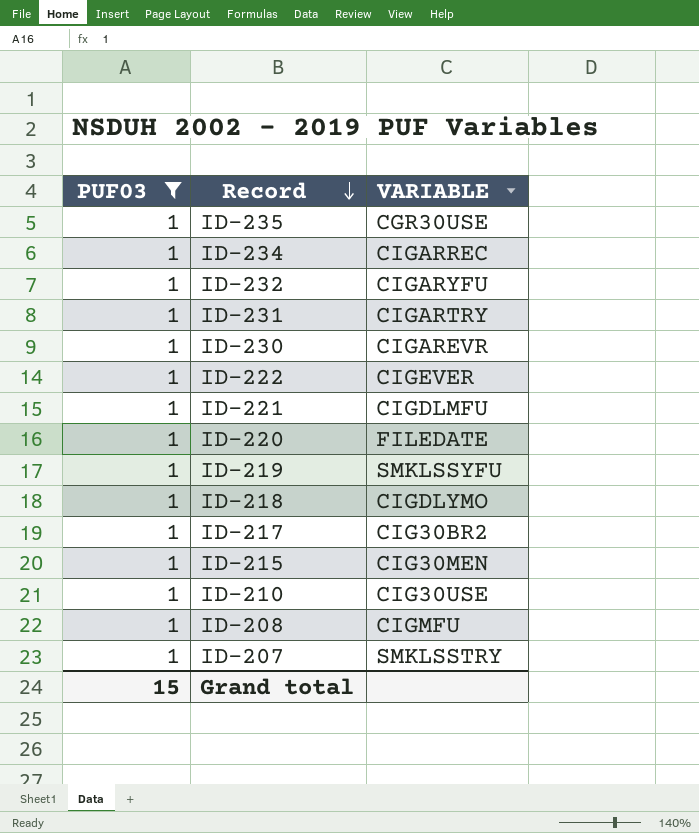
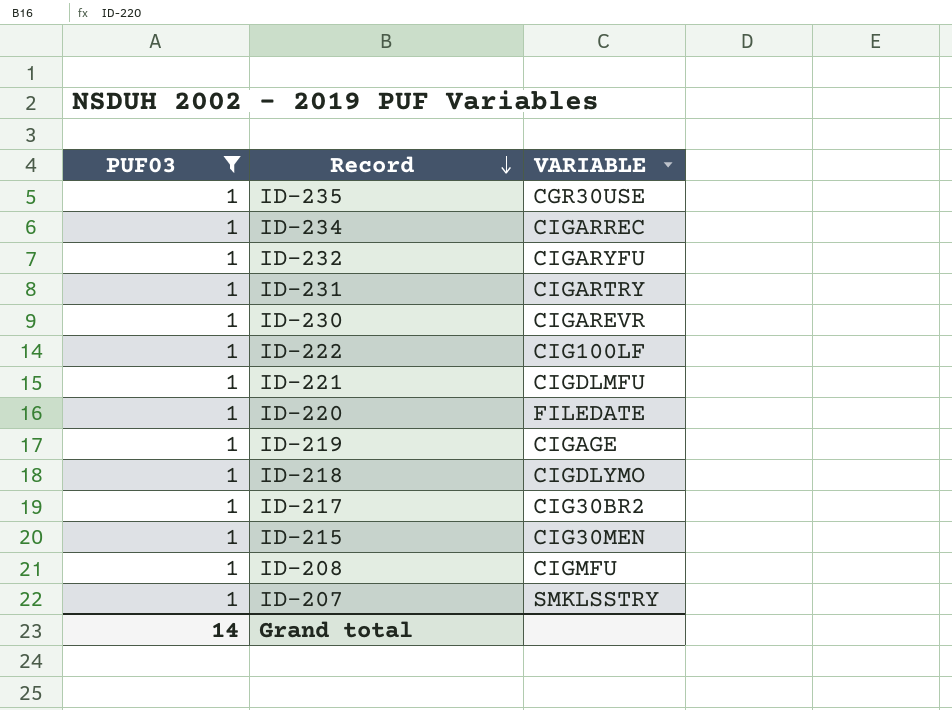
row ID-210: 1 | CIG30USE -> none
ID-222 | VARIABLE: CIGEVER -> CIG100LF
ID-219 | VARIABLE: SMKLSSYFU -> CIGAGE
Grand total | PUF03: 15 -> 14

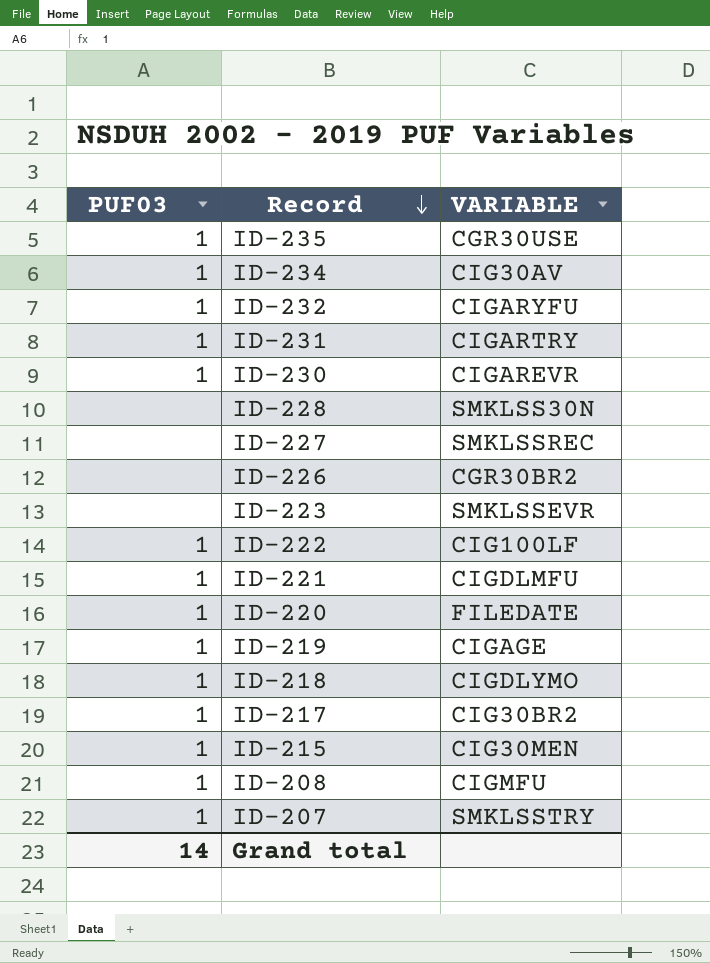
filter: PUF03 = 1 -> none
ID-234 | VARIABLE: CIGARREC -> CIG30AV

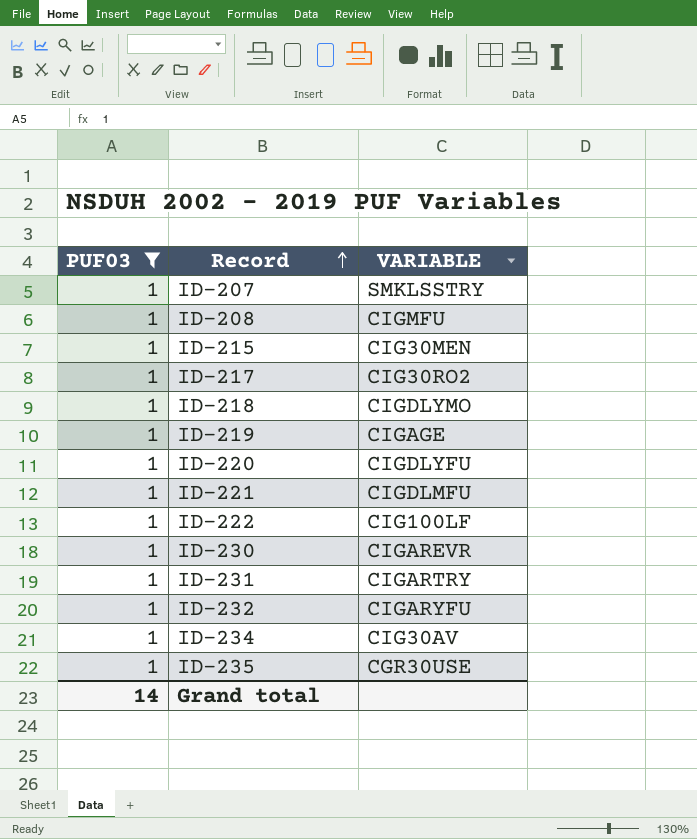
filter: none -> PUF03 = 1
row order: Record descending -> Record ascending
ID-217 | VARIABLE: CIG30BR2 -> CIG30RO2
ID-220 | VARIABLE: FILEDATE -> CIGDLYFU

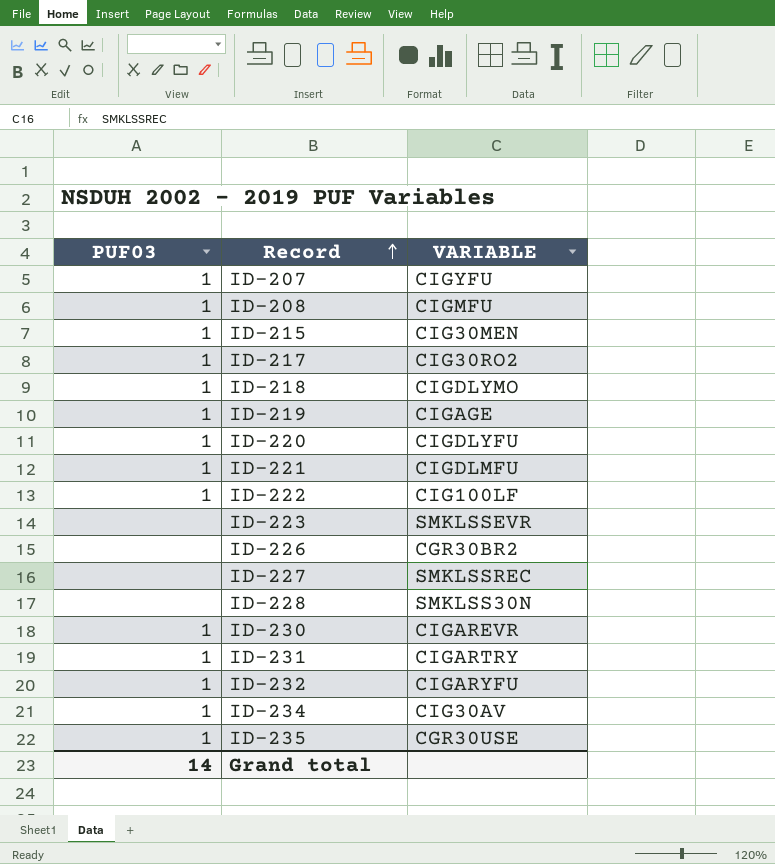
filter: PUF03 = 1 -> none
ID-207 | VARIABLE: SMKLSSTRY -> CIGYFU

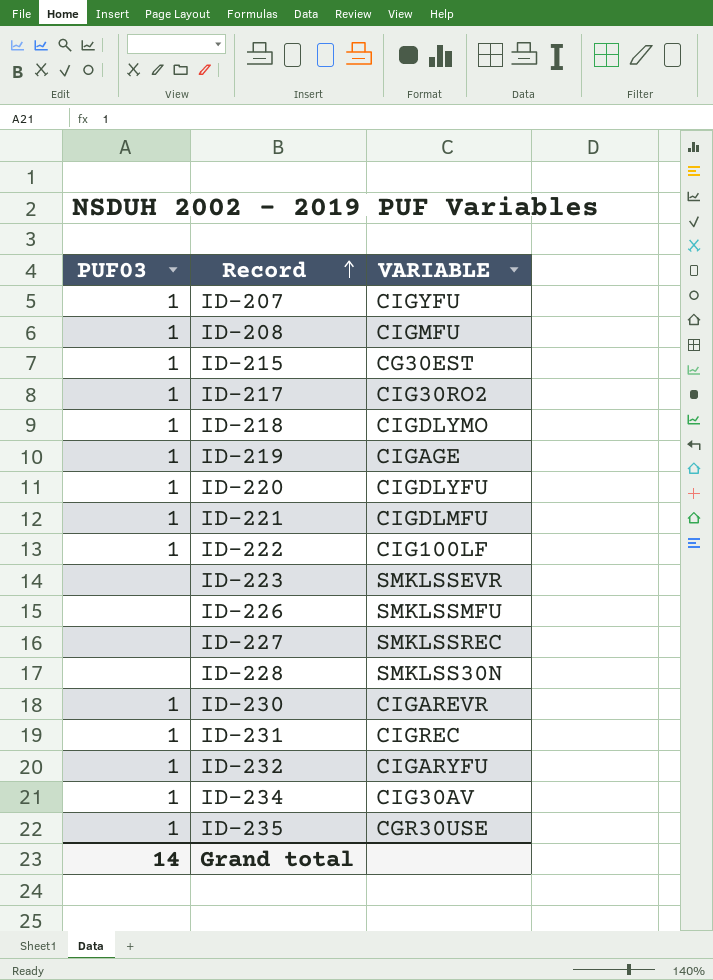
ID-215 | VARIABLE: CIG30MEN -> CG30EST
ID-226 | VARIABLE: CGR30BR2 -> SMKLSSMFU
ID-231 | VARIABLE: CIGARTRY -> CIGREC

